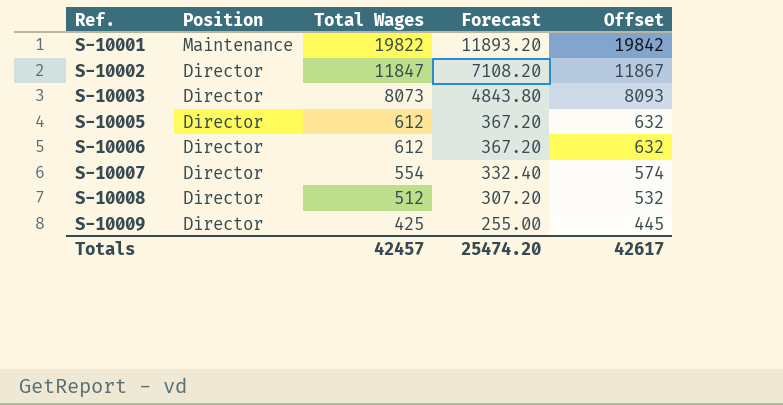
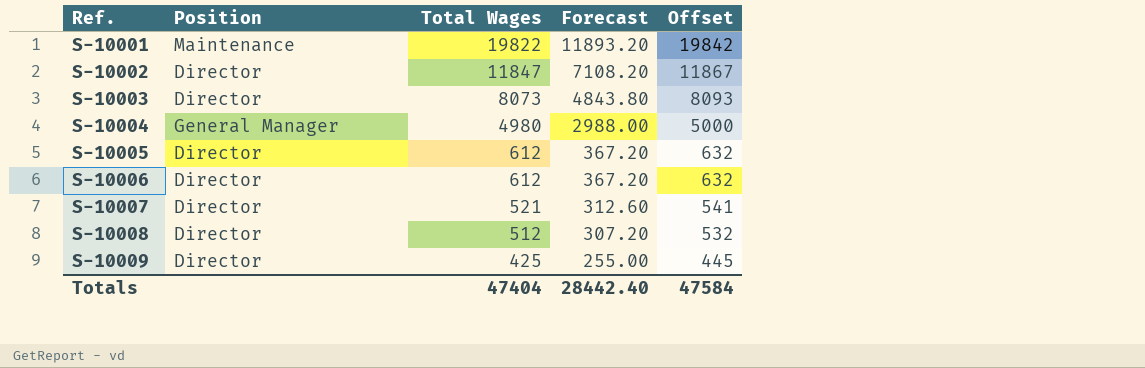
row S-10004: none -> General Manager | 4980 | 2988.00 | 5000
S-10007 | Total Wages: 554 -> 521
S-10007 | Forecast: 332.40 -> 312.60
S-10007 | Offset: 574 -> 541
Totals | Total Wages: 42457 -> 47404
Totals | Forecast: 25474.20 -> 28442.40
Totals | Offset: 42617 -> 47584

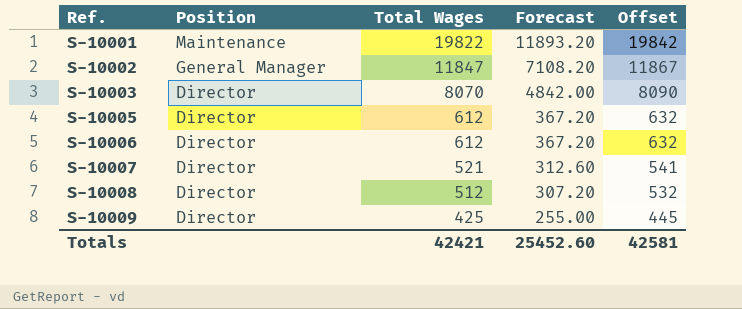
row S-10004: General Manager | 4980 | 2988.00 | 5000 -> none
S-10002 | Position: Director -> General Manager
S-10003 | Total Wages: 8073 -> 8070
S-10003 | Forecast: 4843.80 -> 4842.00
S-10003 | Offset: 8093 -> 8090
Totals | Total Wages: 47404 -> 42421
Totals | Forecast: 28442.40 -> 25452.60
Totals | Offset: 47584 -> 42581

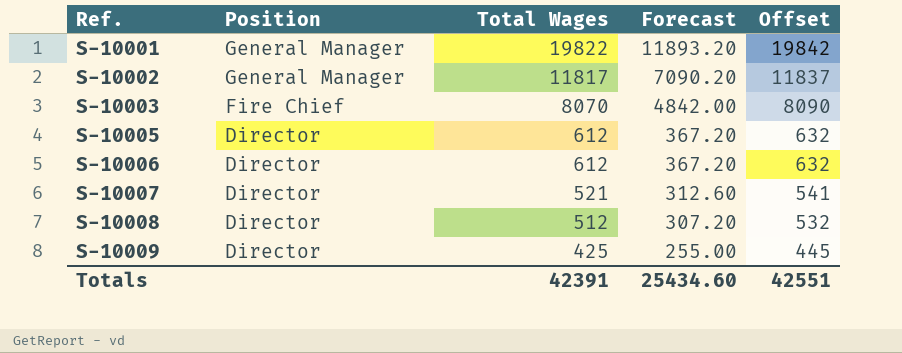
S-10001 | Position: Maintenance -> General Manager
S-10002 | Total Wages: 11847 -> 11817
S-10002 | Forecast: 7108.20 -> 7090.20
S-10002 | Offset: 11867 -> 11837
S-10003 | Position: Director -> Fire Chief
Totals | Total Wages: 42421 -> 42391
Totals | Forecast: 25452.60 -> 25434.60
Totals | Offset: 42581 -> 42551

